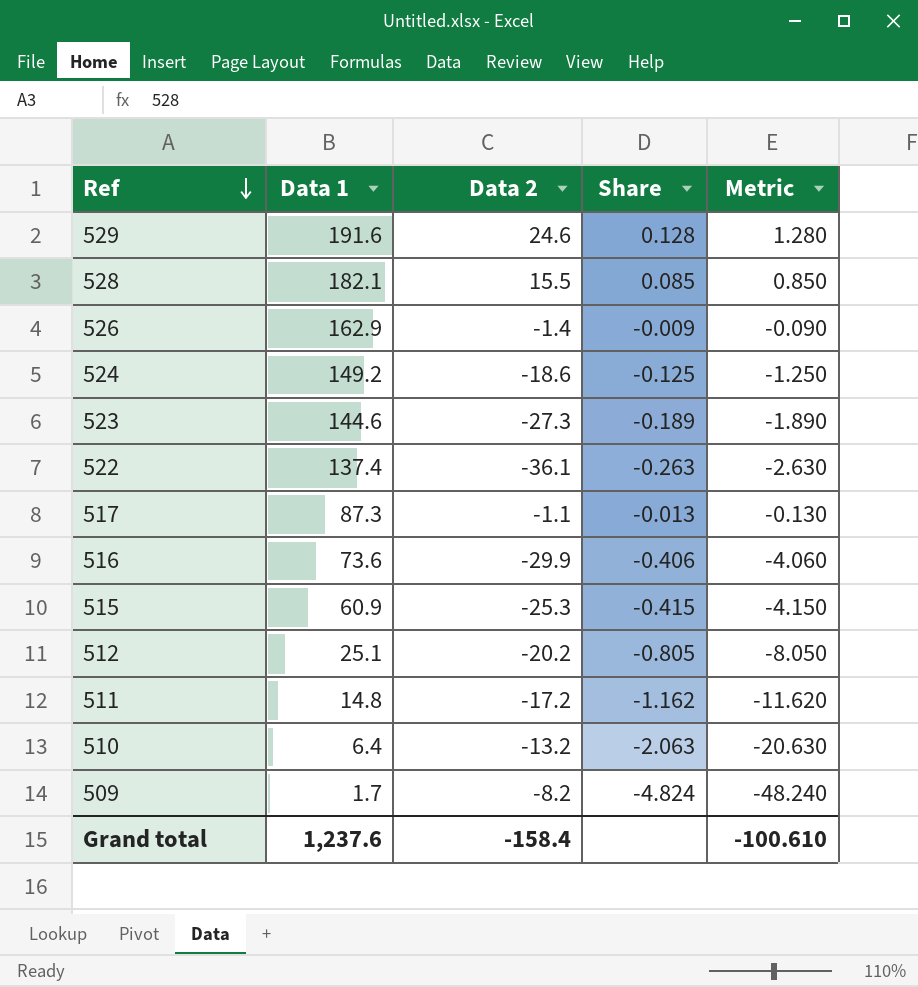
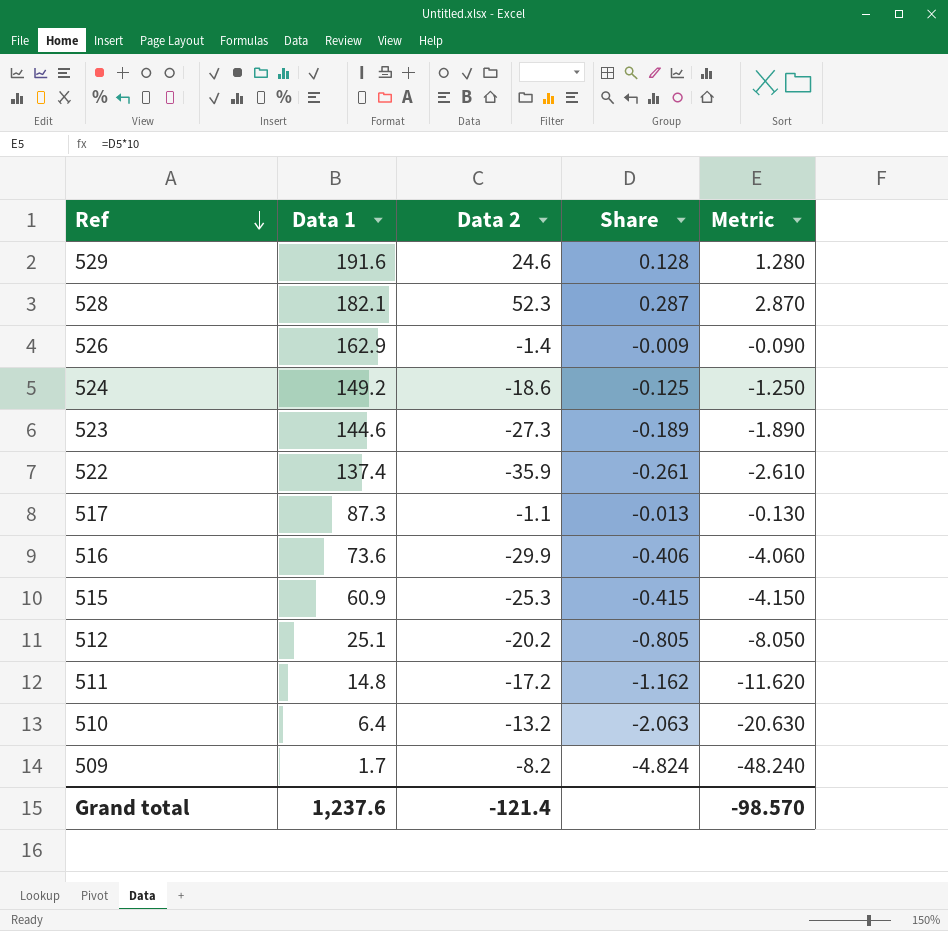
528 | Data 2: 15.5 -> 52.3
528 | Share: 0.085 -> 0.287
528 | Metric: 0.850 -> 2.870
522 | Data 2: -36.1 -> -35.9
522 | Share: -0.263 -> -0.261
522 | Metric: -2.630 -> -2.610
Grand total | Data 2: -158.4 -> -121.4
Grand total | Metric: -100.610 -> -98.570

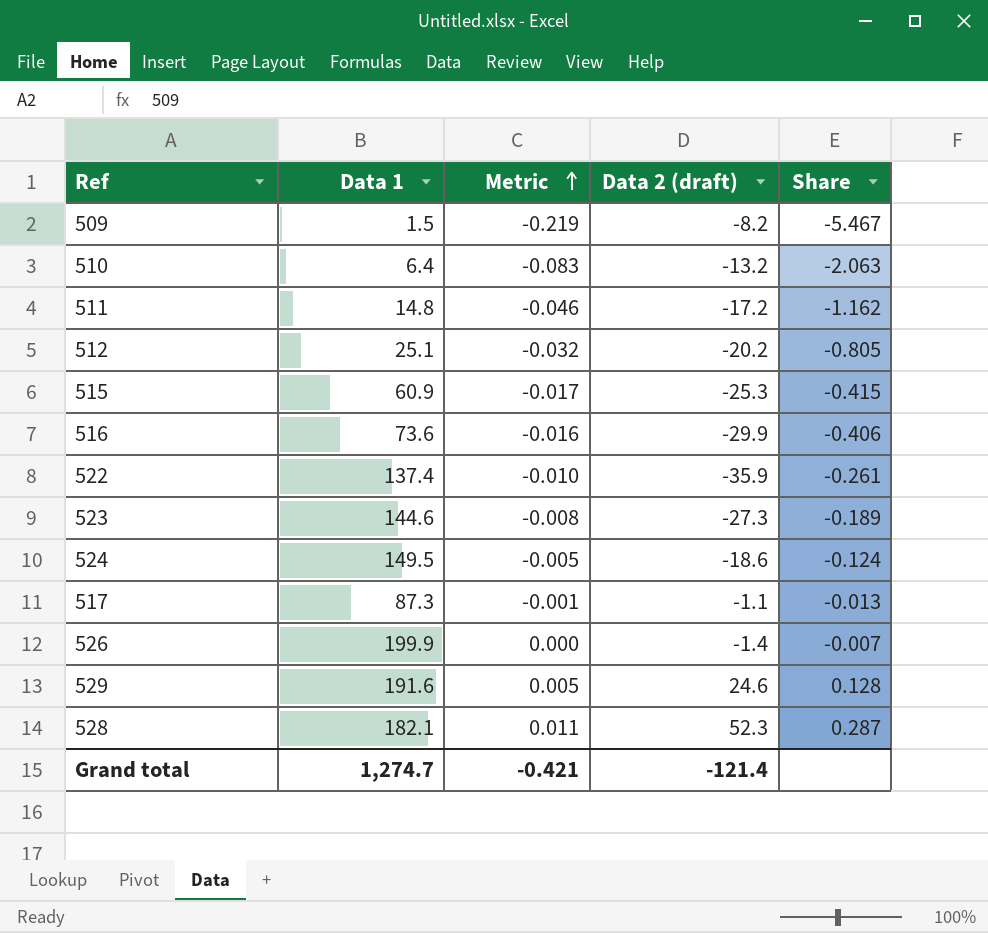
row order: Ref descending -> Metric ascending
column Metric | formula: [Share] * 10 -> [Share] * 0.04
column Metric | position: 5 -> 3
column name: Data 2 -> Data 2 (draft)
509 | Data 1: 1.7 -> 1.5
509 | Share: -4.824 -> -5.467
524 | Data 1: 149.2 -> 149.5
524 | Share: -0.125 -> -0.124
526 | Data 1: 162.9 -> 199.9
526 | Share: -0.009 -> -0.007
Grand total | Data 1: 1,237.6 -> 1,274.7
Grand total | Metric: -98.570 -> -0.421

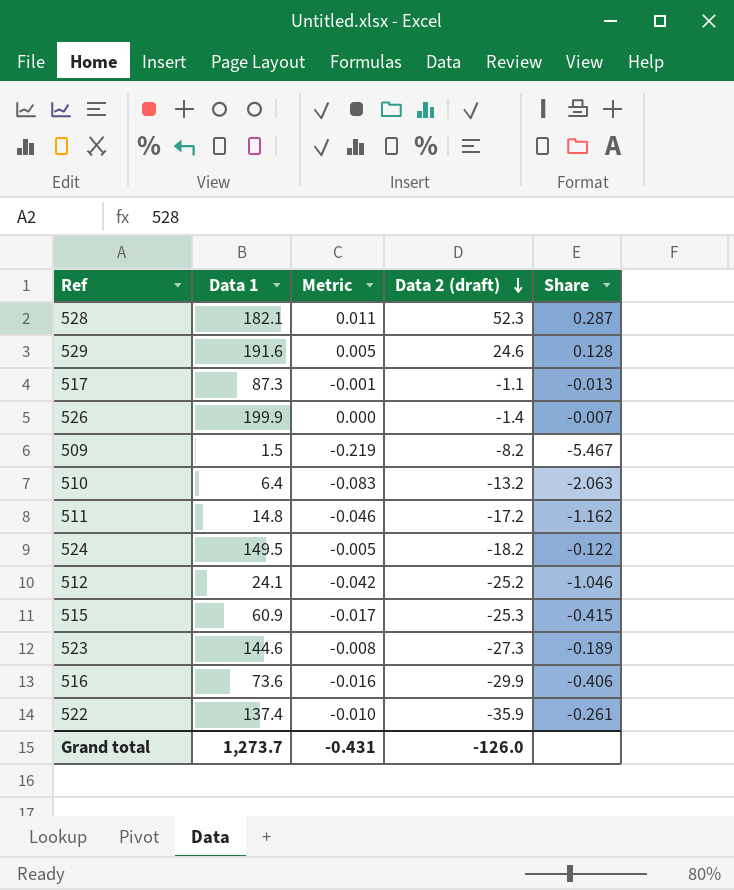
row order: Metric ascending -> Data 2 (draft) descending
524 | Data 2 (draft): -18.6 -> -18.2
524 | Share: -0.124 -> -0.122
512 | Data 1: 25.1 -> 24.1
512 | Metric: -0.032 -> -0.042
512 | Data 2 (draft): -20.2 -> -25.2
512 | Share: -0.805 -> -1.046
Grand total | Data 1: 1,274.7 -> 1,273.7
Grand total | Metric: -0.421 -> -0.431
Grand total | Data 2 (draft): -121.4 -> -126.0

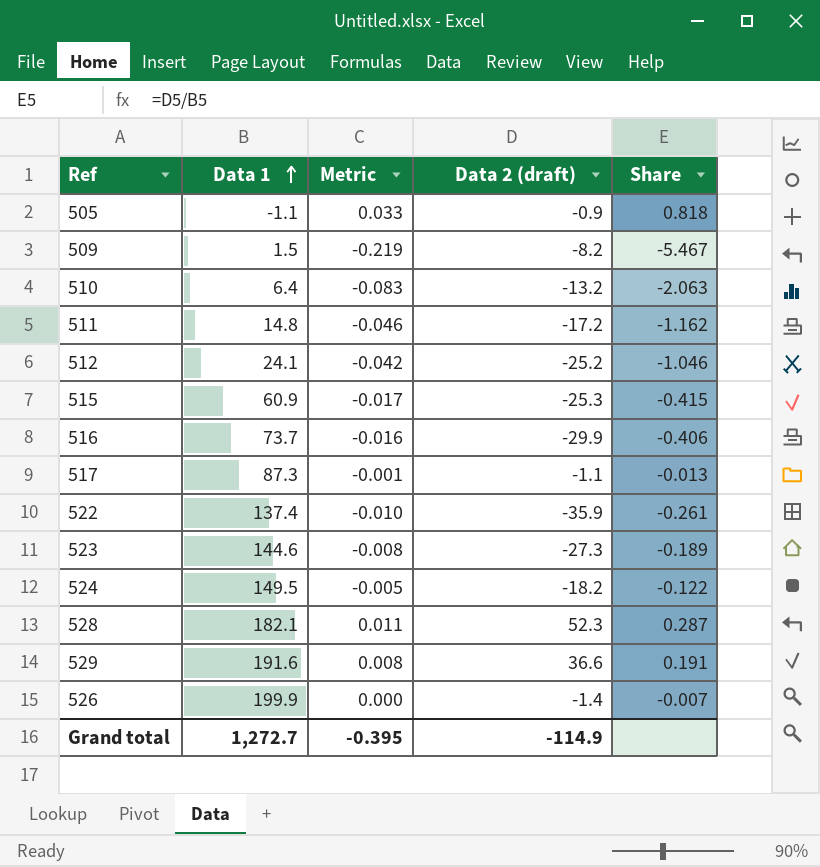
row order: Data 2 (draft) descending -> Data 1 ascending
row 505: none -> -1.1 | 0.033 | -0.9 | 0.818
516 | Data 1: 73.6 -> 73.7
529 | Metric: 0.005 -> 0.008
529 | Data 2 (draft): 24.6 -> 36.6
529 | Share: 0.128 -> 0.191
Grand total | Data 1: 1,273.7 -> 1,272.7
Grand total | Metric: -0.431 -> -0.395
Grand total | Data 2 (draft): -126.0 -> -114.9

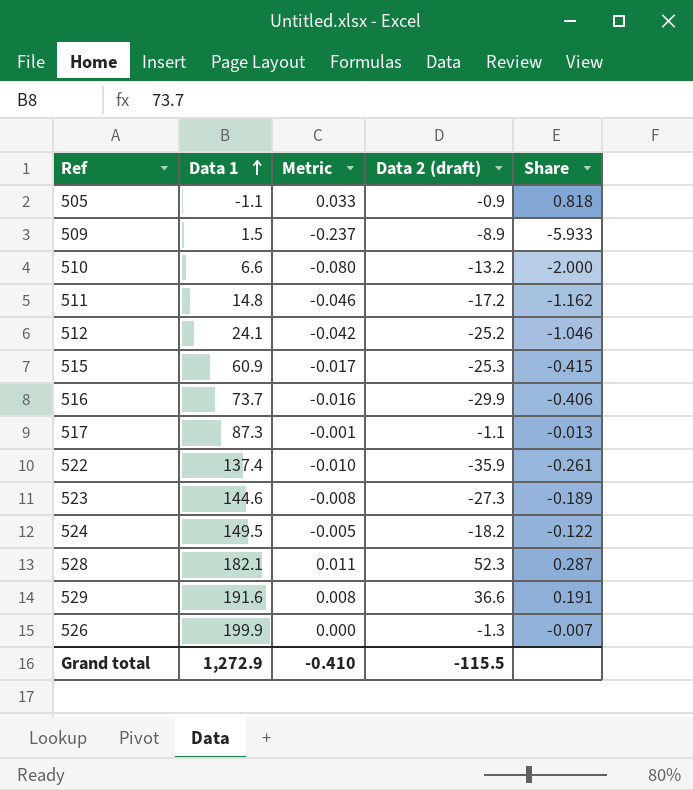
509 | Metric: -0.219 -> -0.237
509 | Data 2 (draft): -8.2 -> -8.9
509 | Share: -5.467 -> -5.933
510 | Data 1: 6.4 -> 6.6
510 | Metric: -0.083 -> -0.080
510 | Share: -2.063 -> -2.000
526 | Data 2 (draft): -1.4 -> -1.3
Grand total | Data 1: 1,272.7 -> 1,272.9
Grand total | Metric: -0.395 -> -0.410
Grand total | Data 2 (draft): -114.9 -> -115.5

